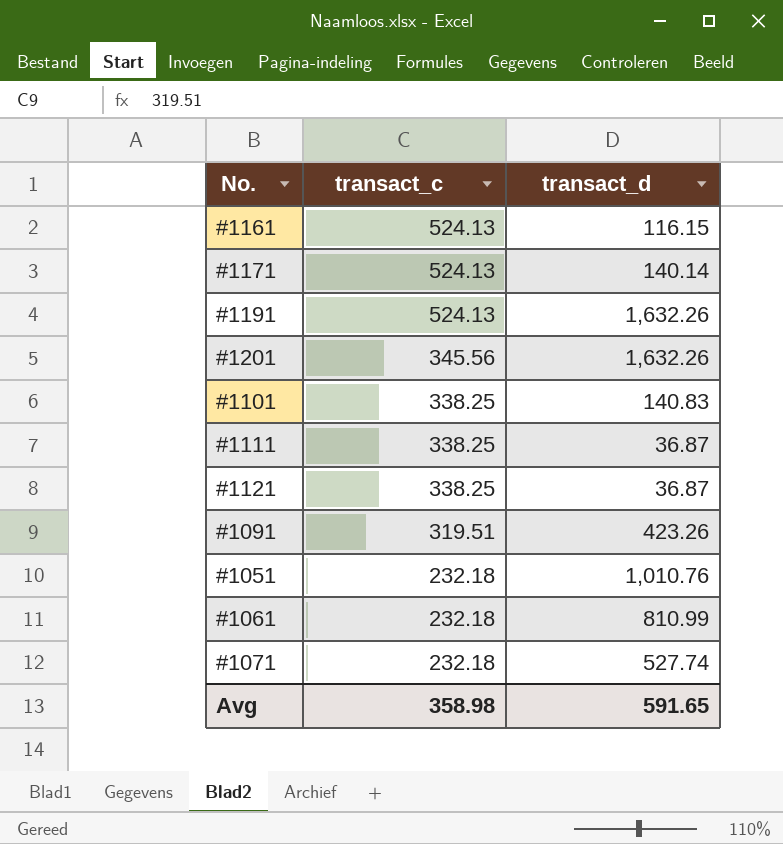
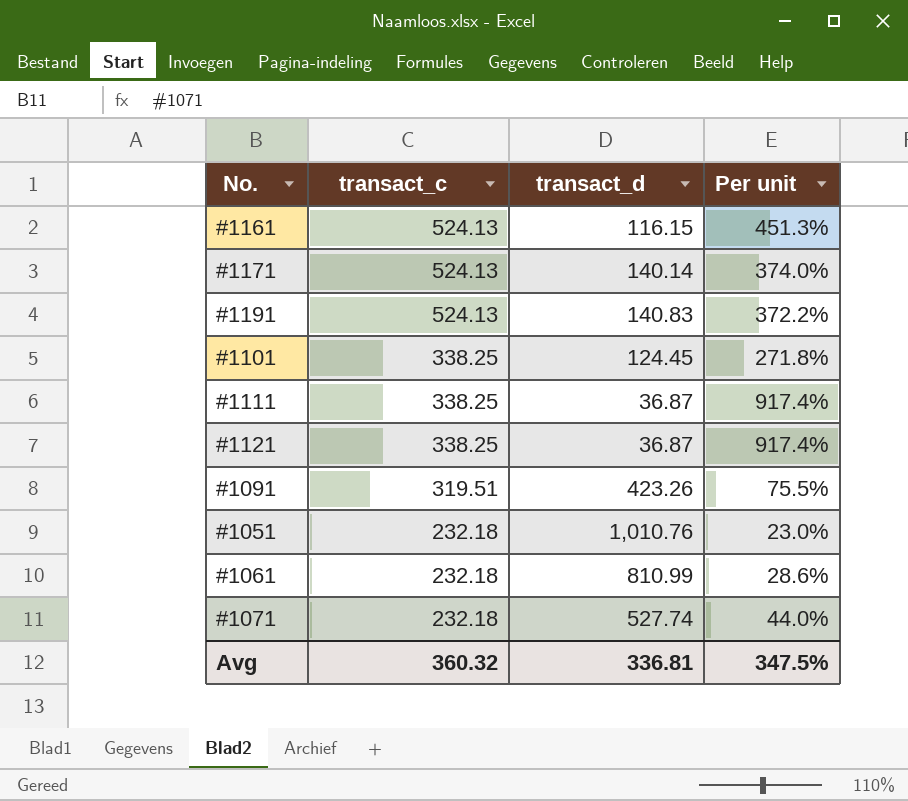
column Per unit | formula: none -> [transact_c] / [transact_d]
row #1201: 345.56 | 1,632.26 -> none
#1191 | transact_d: 1,632.26 -> 140.83
#1101 | transact_d: 140.83 -> 124.45
Avg | transact_c: 358.98 -> 360.32
Avg | transact_d: 591.65 -> 336.81

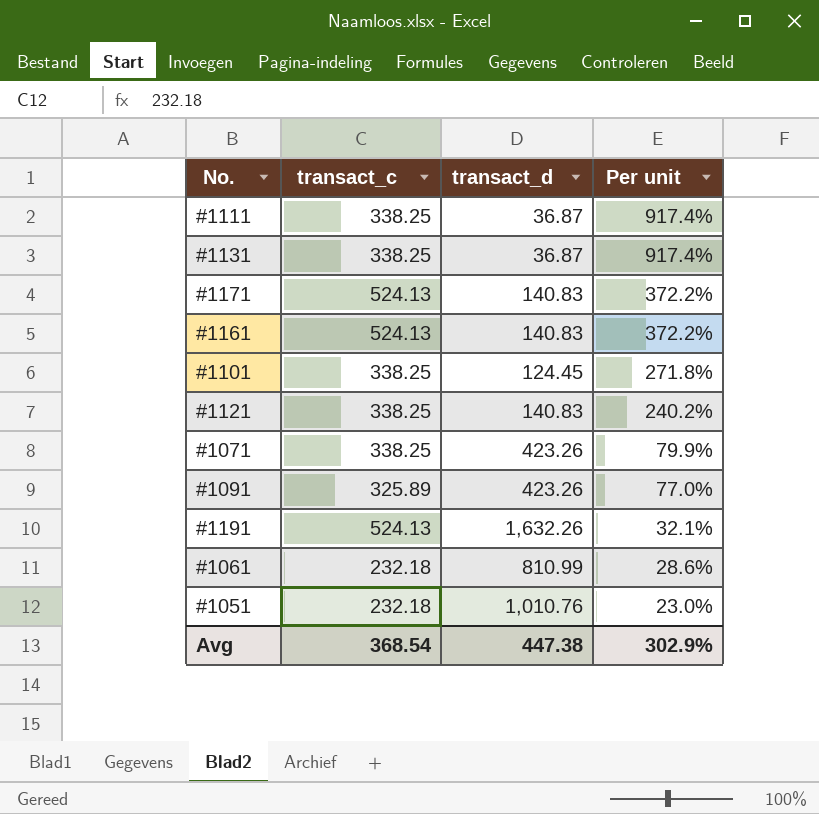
row order: transact_c descending -> Per unit descending
row #1131: none -> 338.25 | 36.87 | 917.4%
#1171 | transact_d: 140.14 -> 140.83
#1171 | Per unit: 374.0% -> 372.2%
#1161 | transact_d: 116.15 -> 140.83
#1161 | Per unit: 451.3% -> 372.2%
#1121 | transact_d: 36.87 -> 140.83
#1121 | Per unit: 917.4% -> 240.2%
#1071 | transact_c: 232.18 -> 338.25
#1071 | transact_d: 527.74 -> 423.26
#1071 | Per unit: 44.0% -> 79.9%
#1091 | transact_c: 319.51 -> 325.89
#1091 | Per unit: 75.5% -> 77.0%
#1191 | transact_d: 140.83 -> 1,632.26
#1191 | Per unit: 372.2% -> 32.1%
Avg | transact_c: 360.32 -> 368.54
Avg | transact_d: 336.81 -> 447.38
Avg | Per unit: 347.5% -> 302.9%

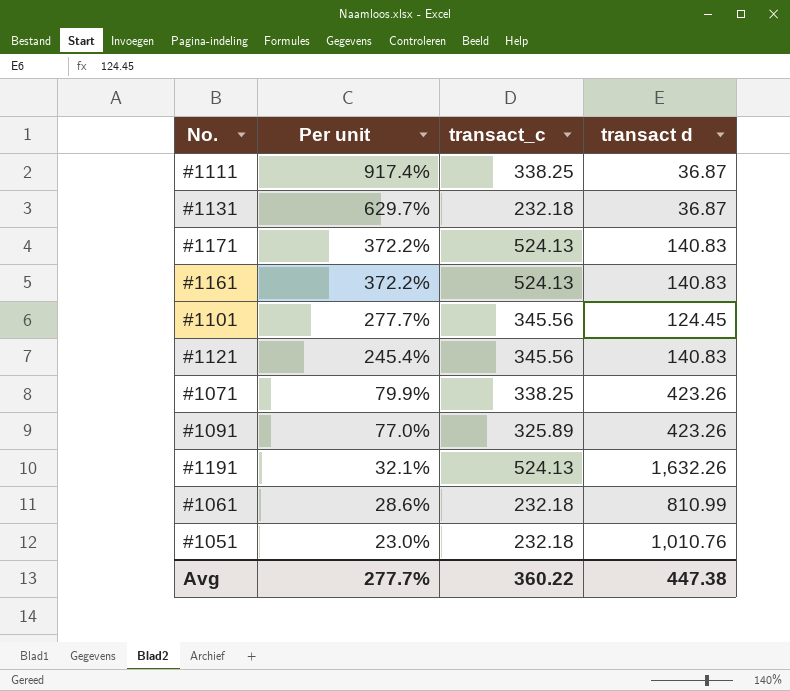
column Per unit | position: 4 -> 2
column name: transact_d -> transact d
#1131 | Per unit: 917.4% -> 629.7%
#1131 | transact_c: 338.25 -> 232.18
#1101 | Per unit: 271.8% -> 277.7%
#1101 | transact_c: 338.25 -> 345.56
#1121 | Per unit: 240.2% -> 245.4%
#1121 | transact_c: 338.25 -> 345.56
Avg | Per unit: 302.9% -> 277.7%
Avg | transact_c: 368.54 -> 360.22

